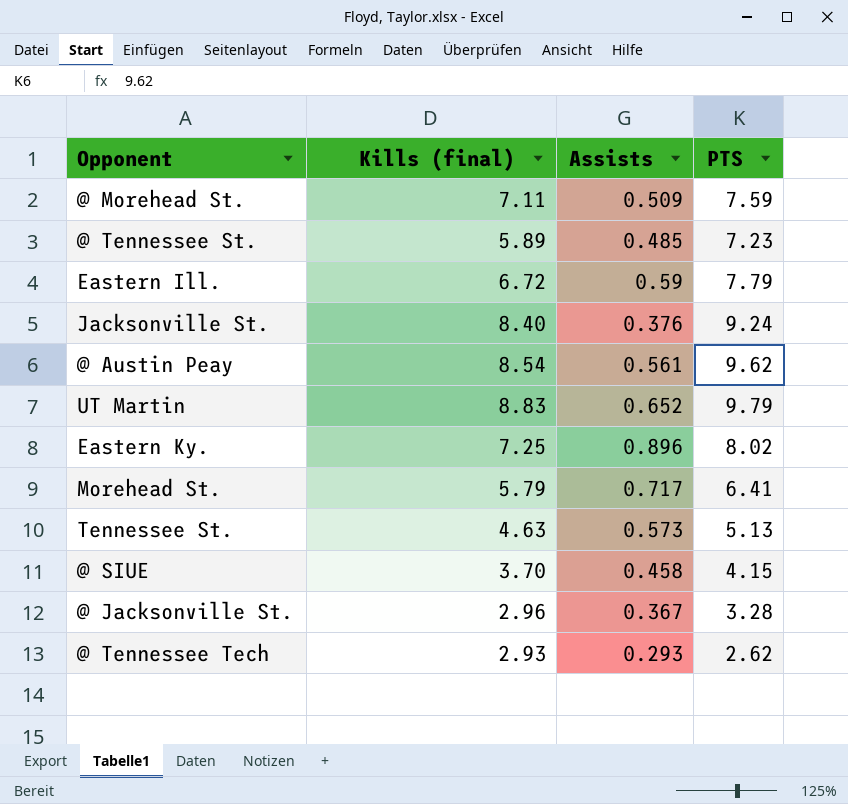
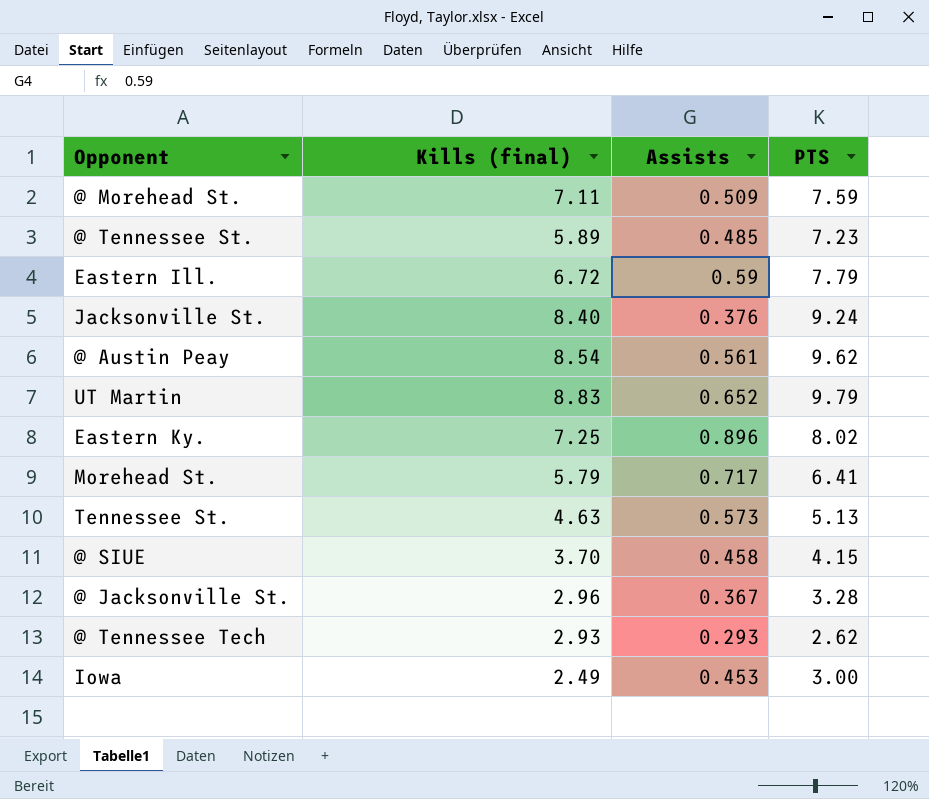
row Iowa: none -> 2.49 | 0.453 | 3.00

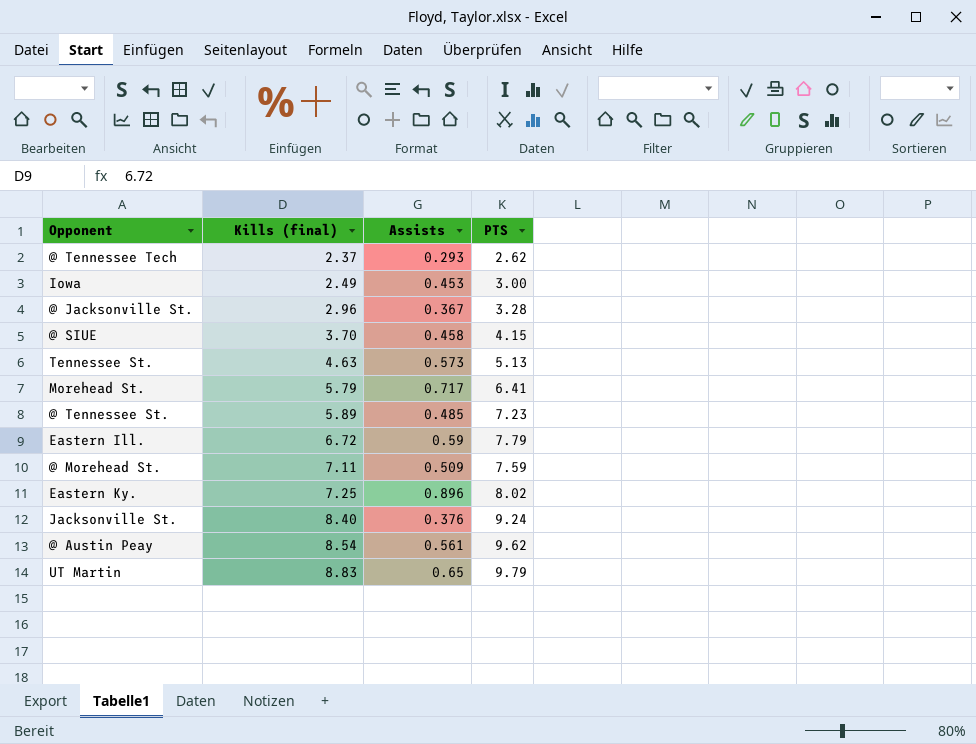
row order: none -> Kills (final) ascending
@ Tennessee Tech | Kills (final): 2.93 -> 2.37
UT Martin | Assists: 0.652 -> 0.65

